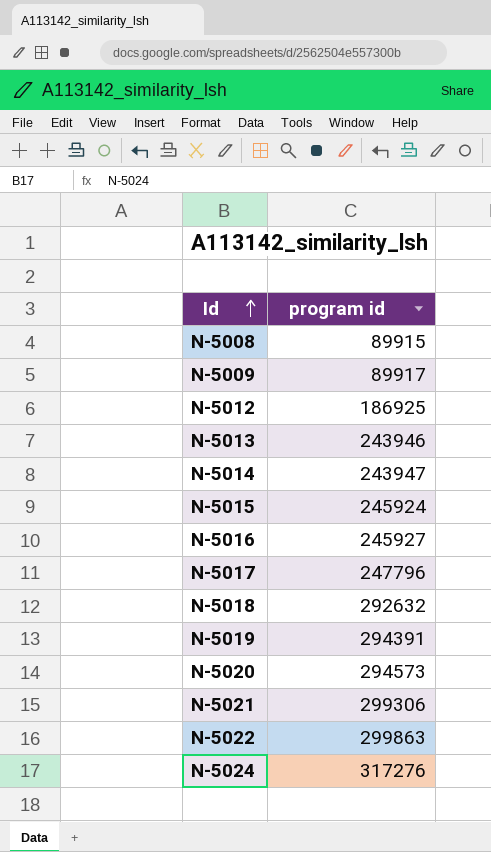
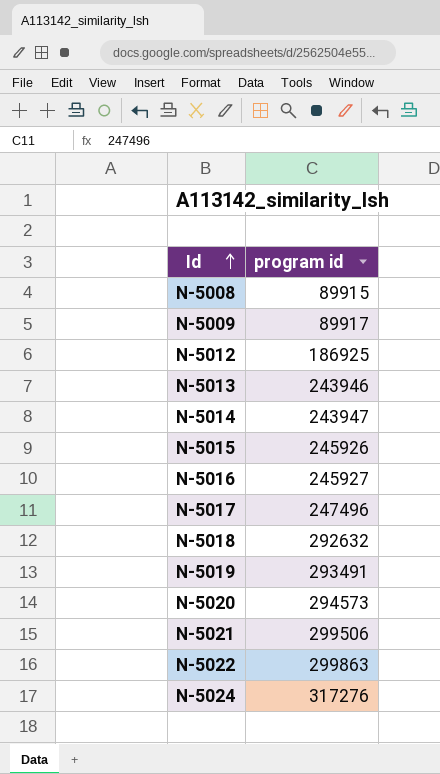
N-5015 | program id: 245924 -> 245926
N-5017 | program id: 247796 -> 247496
N-5019 | program id: 294391 -> 293491
N-5021 | program id: 299306 -> 299506

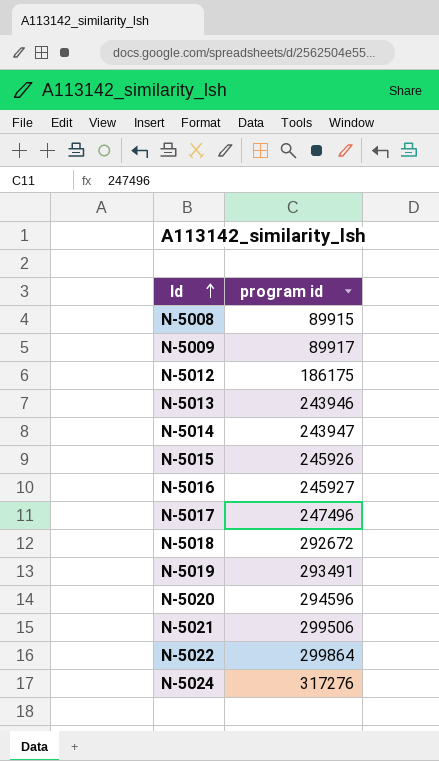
N-5012 | program id: 186925 -> 186175
N-5018 | program id: 292632 -> 292672
N-5020 | program id: 294573 -> 294596
N-5022 | program id: 299863 -> 299864

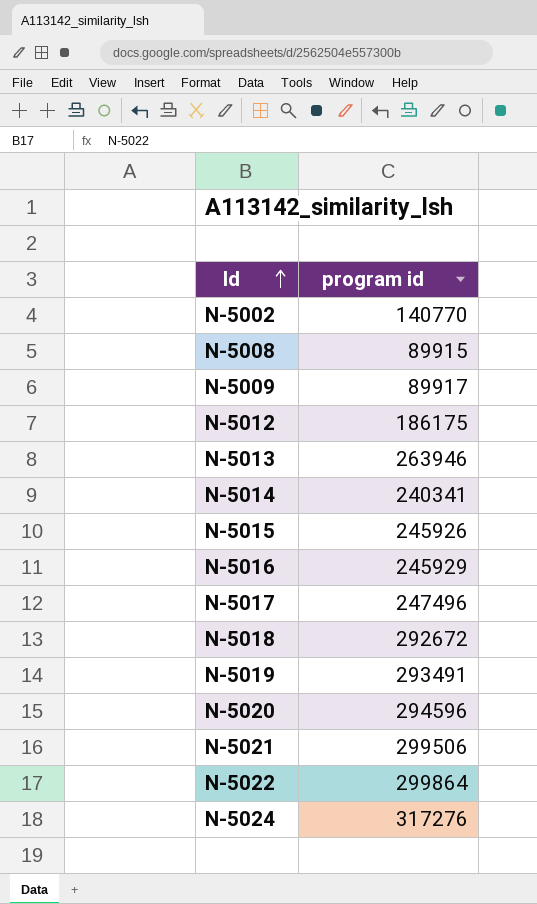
row N-5002: none -> 140770
N-5013 | program id: 243946 -> 263946
N-5014 | program id: 243947 -> 240341
N-5016 | program id: 245927 -> 245929

